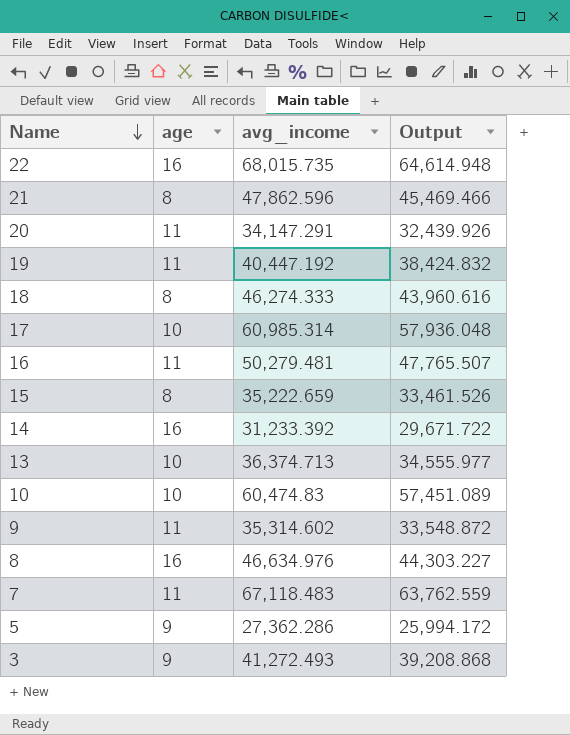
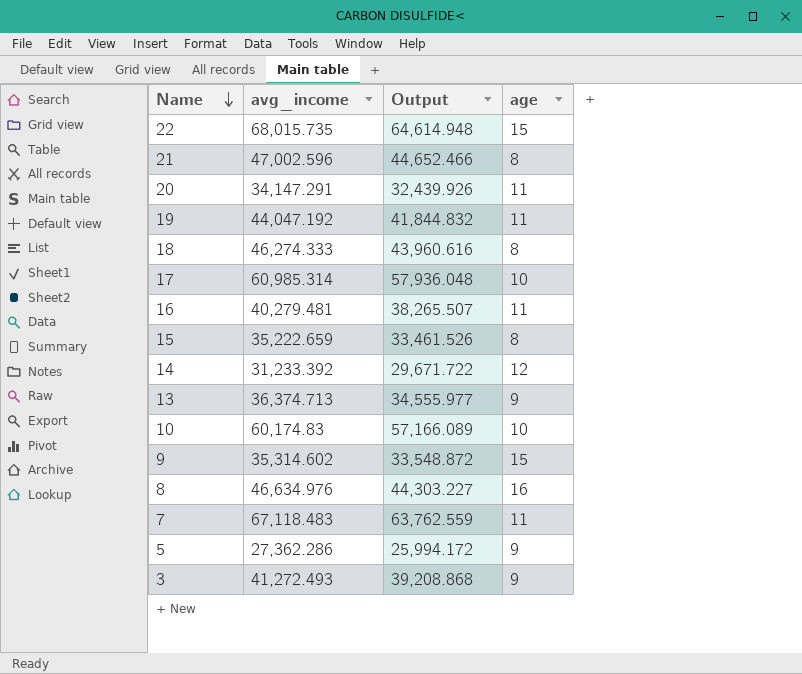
column age | position: 2 -> 4
22 | age: 16 -> 15
21 | avg_income: 47,862.596 -> 47,002.596
21 | Output: 45,469.466 -> 44,652.466
19 | avg_income: 40,447.192 -> 44,047.192
19 | Output: 38,424.832 -> 41,844.832
16 | avg_income: 50,279.481 -> 40,279.481
16 | Output: 47,765.507 -> 38,265.507
14 | age: 16 -> 12
13 | age: 10 -> 9
10 | avg_income: 60,474.83 -> 60,174.83
10 | Output: 57,451.089 -> 57,166.089
9 | age: 11 -> 15

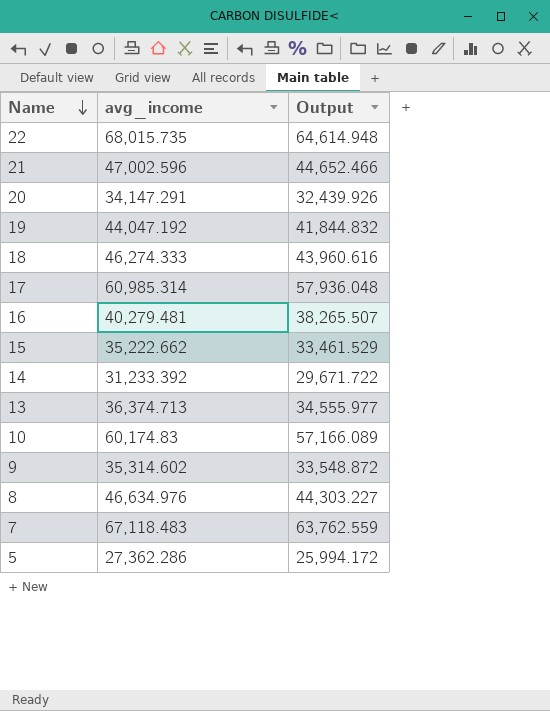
column age | position: 4 -> none
row 3: 41,272.493 | 39,208.868 | 9 -> none
15 | avg_income: 35,222.659 -> 35,222.662
15 | Output: 33,461.526 -> 33,461.529

